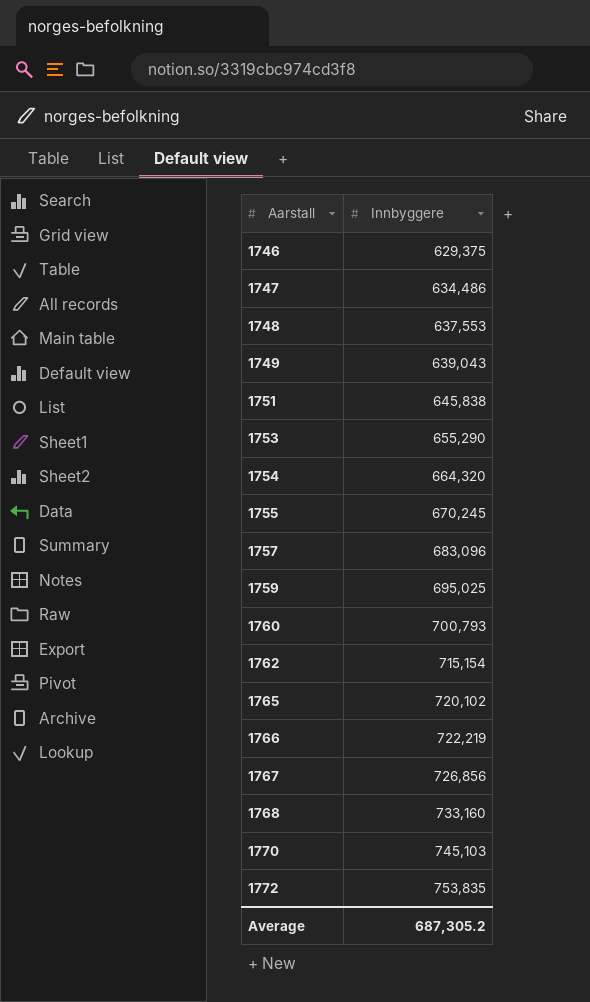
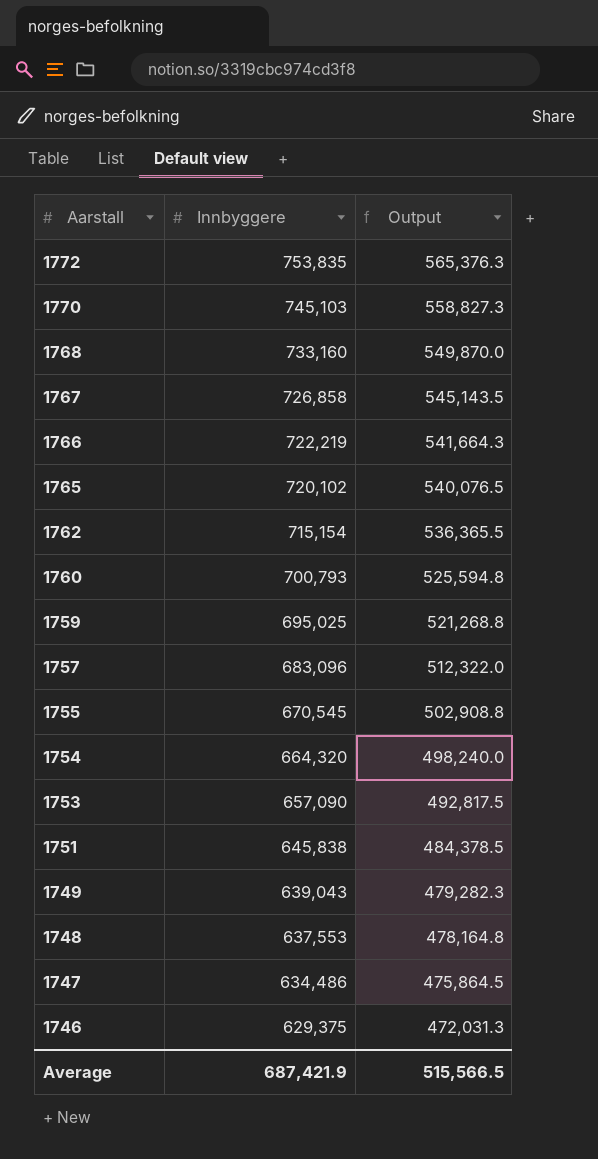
row order: Aarstall ascending -> Aarstall descending
column Output | formula: none -> [Innbyggere] * 0.75
1767 | Innbyggere: 726,856 -> 726,858
1755 | Innbyggere: 670,245 -> 670,545
1753 | Innbyggere: 655,290 -> 657,090
Average | Innbyggere: 687,305.2 -> 687,421.9

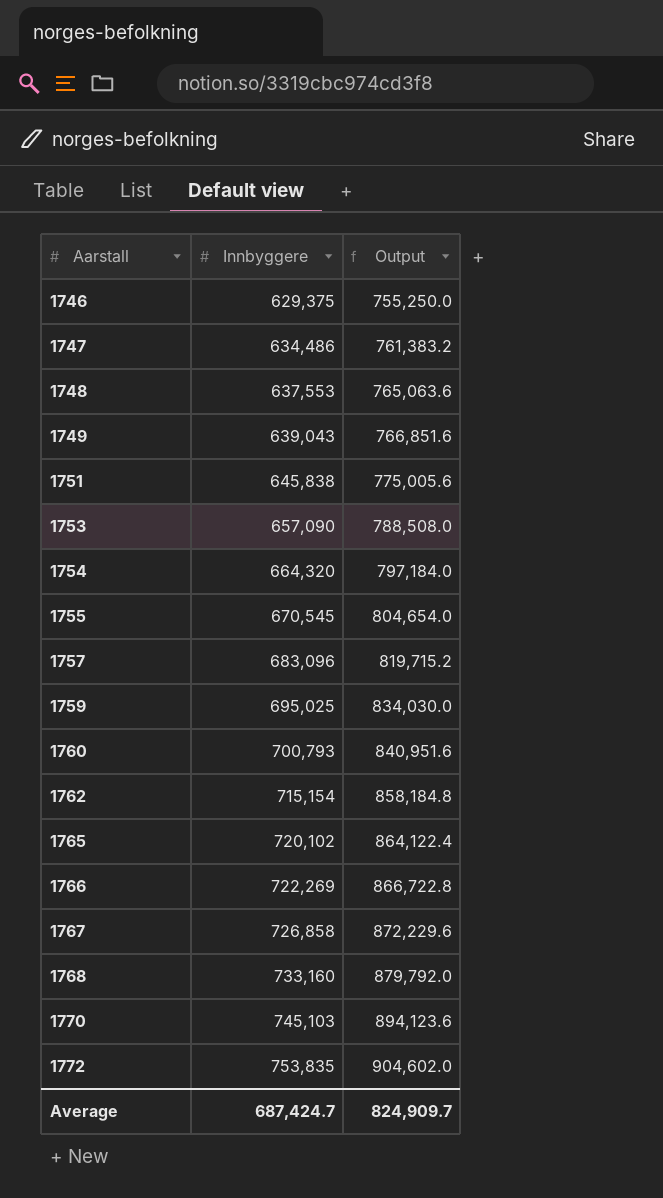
row order: Aarstall descending -> Aarstall ascending
column Output | formula: [Innbyggere] * 0.75 -> [Innbyggere] * 1.2
1766 | Innbyggere: 722,219 -> 722,269
Average | Innbyggere: 687,421.9 -> 687,424.7
Average | Output: 515,566.5 -> 824,909.7

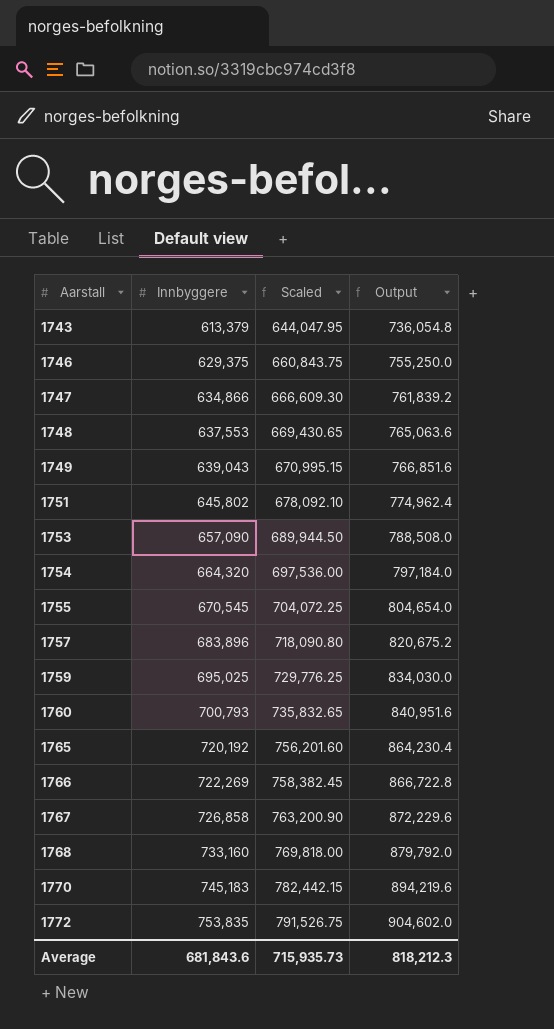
column Scaled | formula: none -> [Innbyggere] * 1.05
row 1762: 715,154 | 858,184.8 -> none
row 1743: none -> 613,379 | 644,047.95 | 736,054.8
1747 | Innbyggere: 634,486 -> 634,866
1747 | Output: 761,383.2 -> 761,839.2
1751 | Innbyggere: 645,838 -> 645,802
1751 | Output: 775,005.6 -> 774,962.4
1757 | Innbyggere: 683,096 -> 683,896
1757 | Output: 819,715.2 -> 820,675.2
1765 | Innbyggere: 720,102 -> 720,192
1765 | Output: 864,122.4 -> 864,230.4
1770 | Innbyggere: 745,103 -> 745,183
1770 | Output: 894,123.6 -> 894,219.6
Average | Innbyggere: 687,424.7 -> 681,843.6
Average | Output: 824,909.7 -> 818,212.3

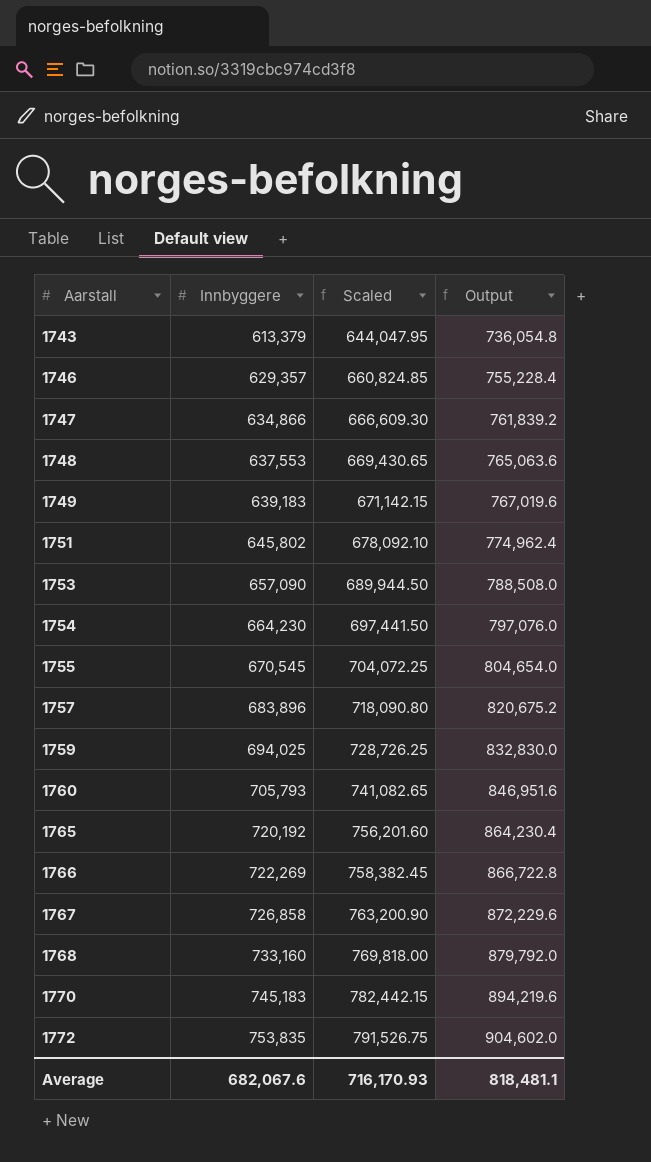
1746 | Innbyggere: 629,375 -> 629,357
1746 | Scaled: 660,843.75 -> 660,824.85
1746 | Output: 755,250.0 -> 755,228.4
1749 | Innbyggere: 639,043 -> 639,183
1749 | Scaled: 670,995.15 -> 671,142.15
1749 | Output: 766,851.6 -> 767,019.6
1754 | Innbyggere: 664,320 -> 664,230
1754 | Scaled: 697,536.00 -> 697,441.50
1754 | Output: 797,184.0 -> 797,076.0
1759 | Innbyggere: 695,025 -> 694,025
1759 | Scaled: 729,776.25 -> 728,726.25
1759 | Output: 834,030.0 -> 832,830.0
1760 | Innbyggere: 700,793 -> 705,793
1760 | Scaled: 735,832.65 -> 741,082.65
1760 | Output: 840,951.6 -> 846,951.6
Average | Innbyggere: 681,843.6 -> 682,067.6
Average | Scaled: 715,935.73 -> 716,170.93
Average | Output: 818,212.3 -> 818,481.1

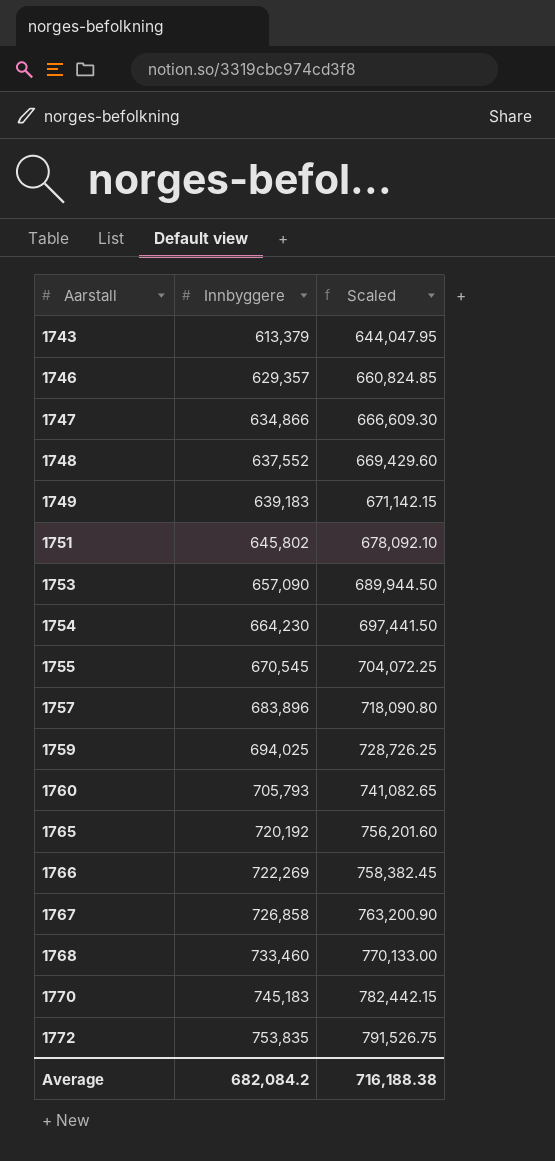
column Output | formula: [Innbyggere] * 1.2 -> none
1748 | Innbyggere: 637,553 -> 637,552
1748 | Scaled: 669,430.65 -> 669,429.60
1768 | Innbyggere: 733,160 -> 733,460
1768 | Scaled: 769,818.00 -> 770,133.00
Average | Innbyggere: 682,067.6 -> 682,084.2
Average | Scaled: 716,170.93 -> 716,188.38

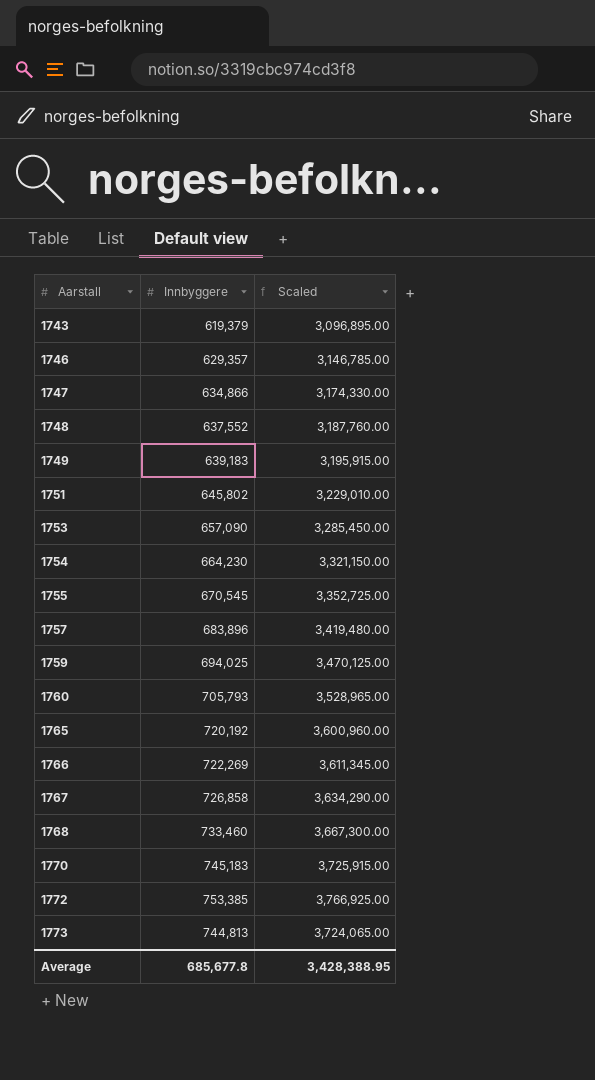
column Scaled | formula: [Innbyggere] * 1.05 -> [Innbyggere] * 5
1743 | Innbyggere: 613,379 -> 619,379
1772 | Innbyggere: 753,835 -> 753,385
row 1773: none -> 744,813 | 3,724,065.00
Average | Innbyggere: 682,084.2 -> 685,677.8
Average | Scaled: 716,188.38 -> 3,428,388.95

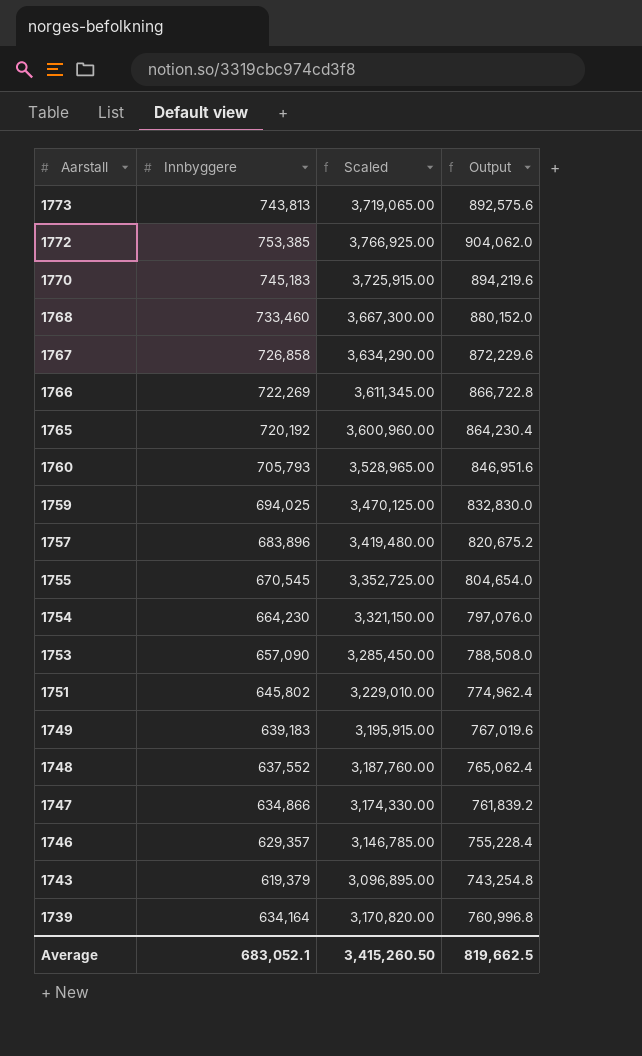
row order: Aarstall ascending -> Aarstall descending
column Output | formula: none -> [Innbyggere] * 1.2
1773 | Innbyggere: 744,813 -> 743,813
1773 | Scaled: 3,724,065.00 -> 3,719,065.00
row 1739: none -> 634,164 | 3,170,820.00 | 760,996.8
Average | Innbyggere: 685,677.8 -> 683,052.1
Average | Scaled: 3,428,388.95 -> 3,415,260.50

